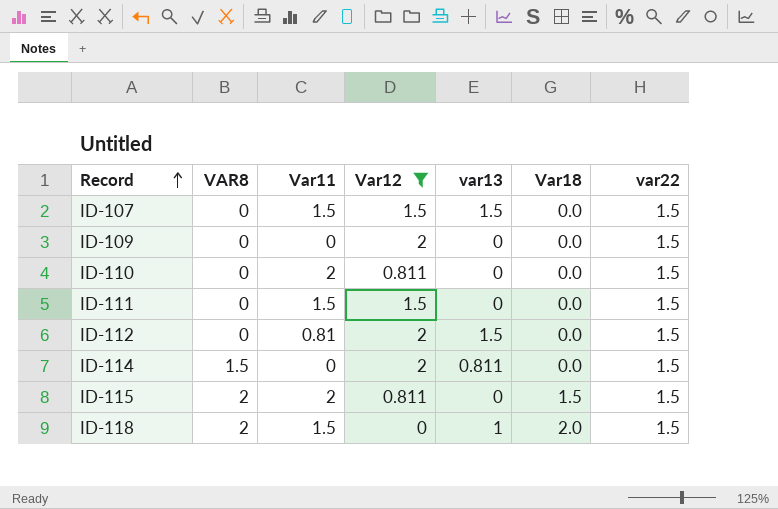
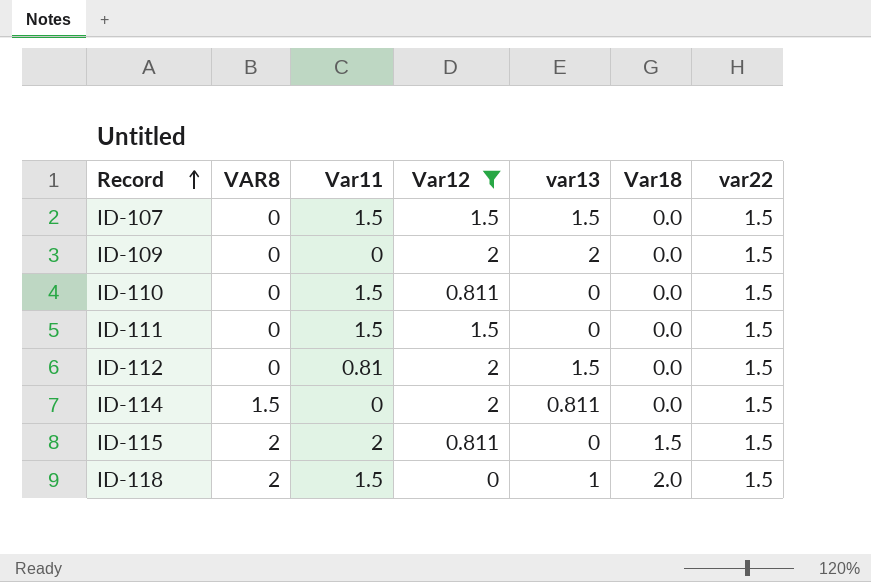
ID-109 | var13: 0 -> 2
ID-110 | Var11: 2 -> 1.5

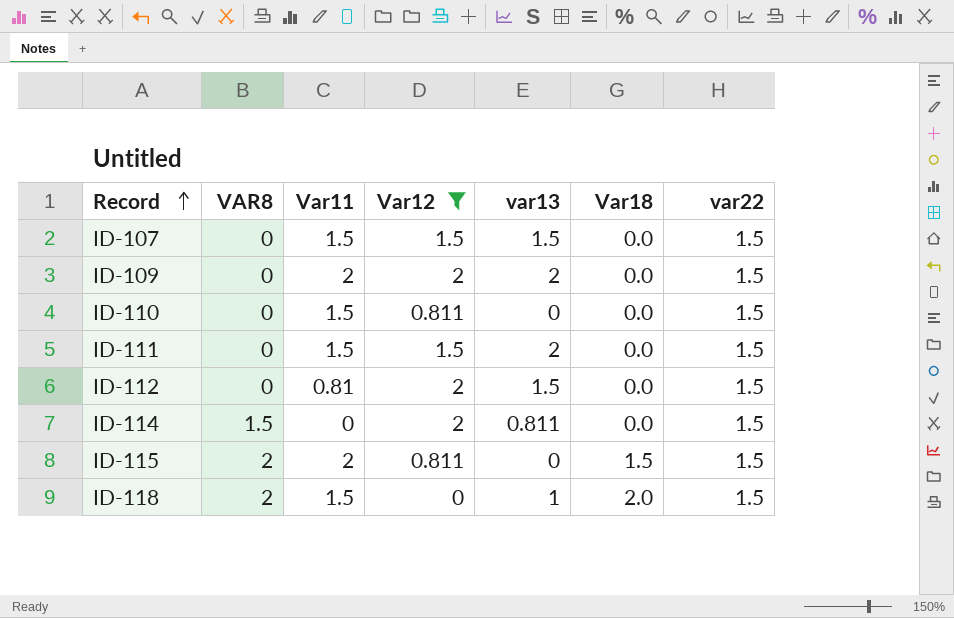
ID-109 | Var11: 0 -> 2
ID-111 | var13: 0 -> 2

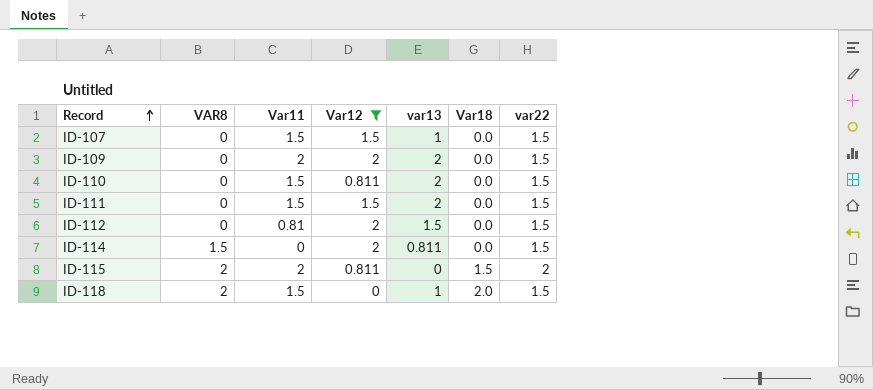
ID-107 | var13: 1.5 -> 1
ID-110 | var13: 0 -> 2
ID-115 | var22: 1.5 -> 2

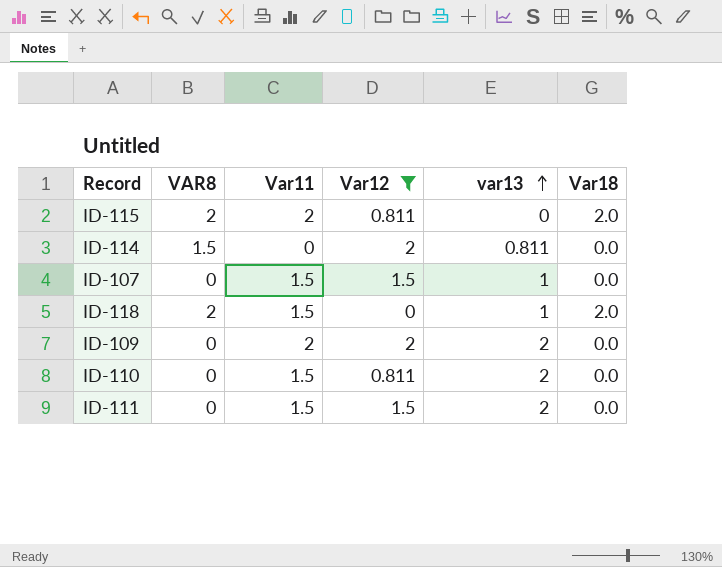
row order: Record ascending -> var13 ascending
column var22 | position: 7 -> none
row ID-112: 0 | 0.81 | 2 | 1.5 | 0.0 | 1.5 -> none
ID-115 | Var18: 1.5 -> 2.0

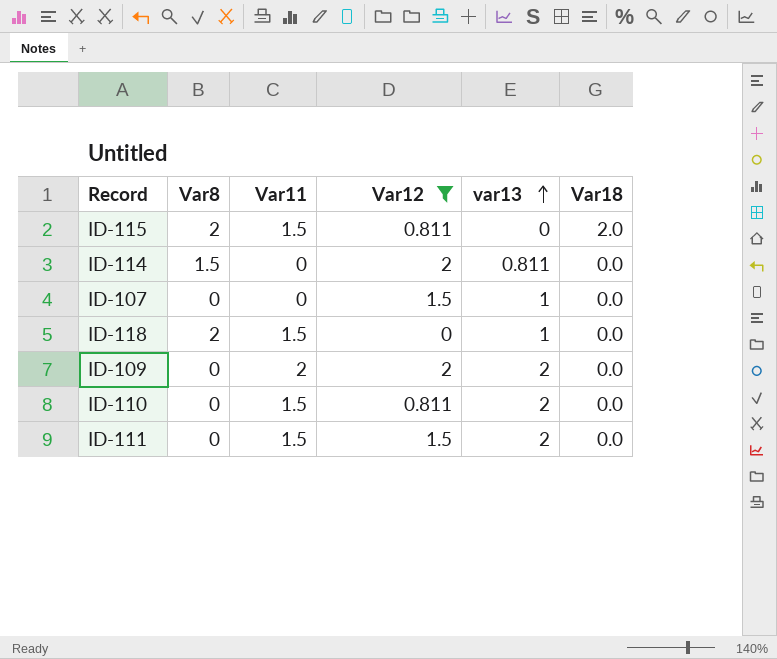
column name: VAR8 -> Var8
ID-115 | Var11: 2 -> 1.5
ID-107 | Var11: 1.5 -> 0
ID-118 | Var18: 2.0 -> 0.0

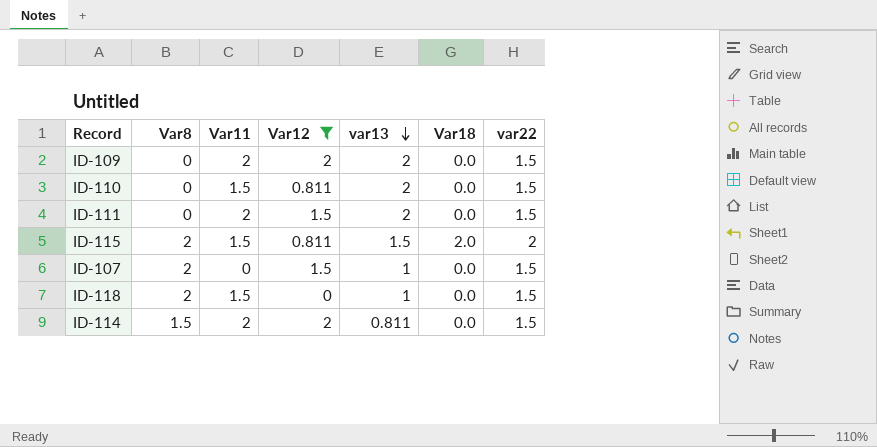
row order: var13 ascending -> var13 descending
column var22 | position: none -> 7
ID-111 | Var11: 1.5 -> 2
ID-115 | var13: 0 -> 1.5
ID-107 | Var8: 0 -> 2
ID-114 | Var11: 0 -> 2

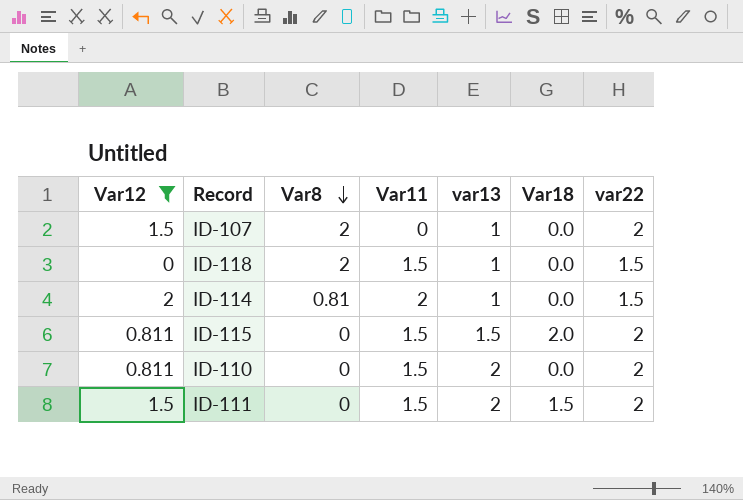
row order: var13 descending -> Var8 descending
column Var12 | position: 4 -> 1
row ID-109: 0 | 2 | 2 | 2 | 0.0 | 1.5 -> none
ID-107 | var22: 1.5 -> 2
ID-114 | Var8: 1.5 -> 0.81
ID-114 | var13: 0.811 -> 1
ID-115 | Var8: 2 -> 0
ID-110 | var22: 1.5 -> 2
ID-111 | Var11: 2 -> 1.5
ID-111 | Var18: 0.0 -> 1.5
ID-111 | var22: 1.5 -> 2

